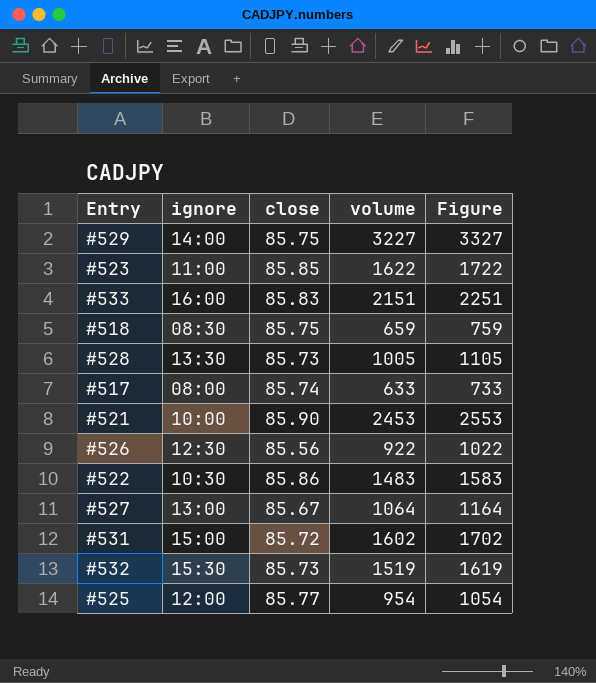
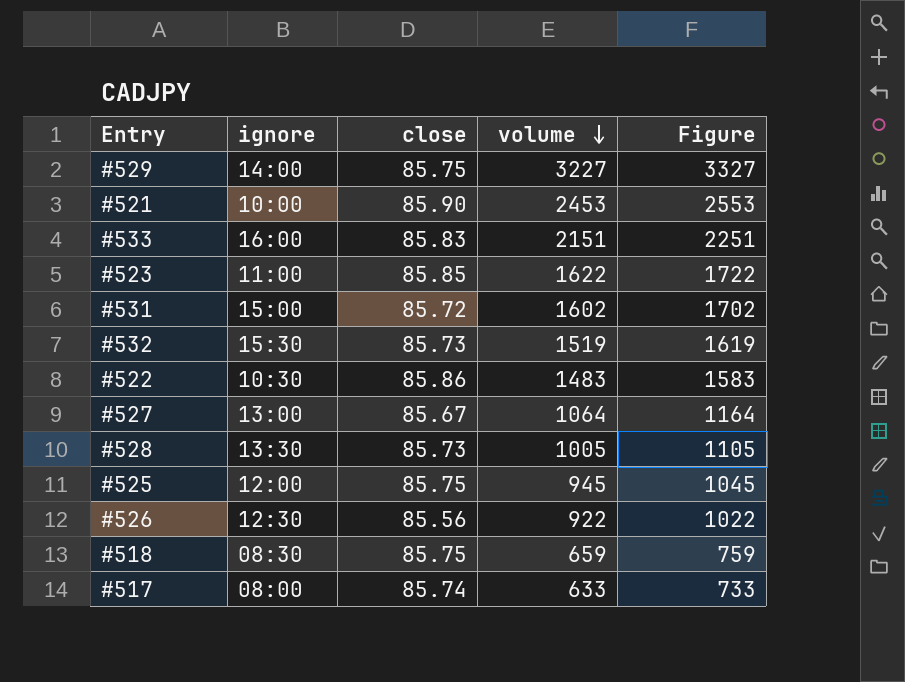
row order: none -> volume descending
#525 | close: 85.77 -> 85.75
#525 | volume: 954 -> 945
#525 | Figure: 1054 -> 1045

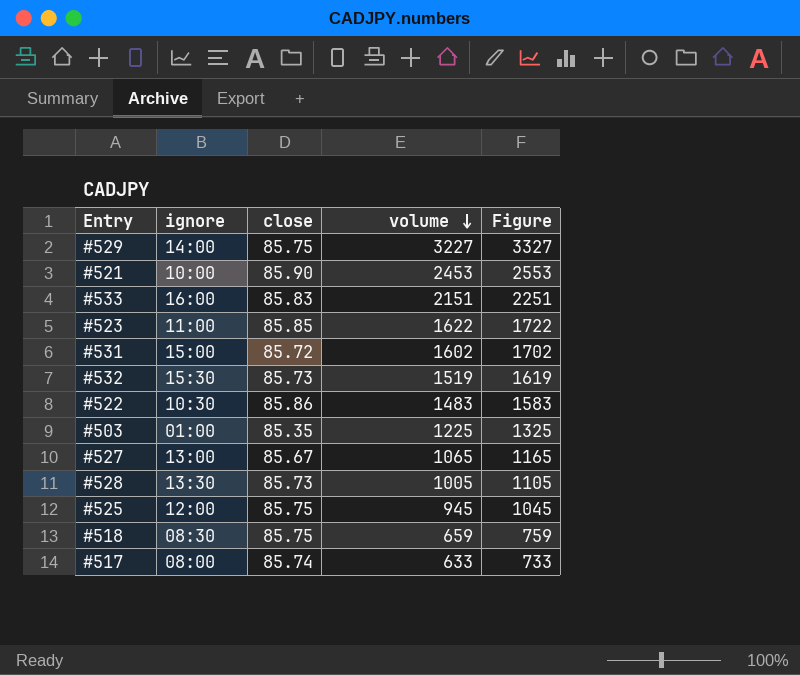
row #526: 12:30 | 85.56 | 922 | 1022 -> none
row #503: none -> 01:00 | 85.35 | 1225 | 1325
#527 | volume: 1064 -> 1065
#527 | Figure: 1164 -> 1165

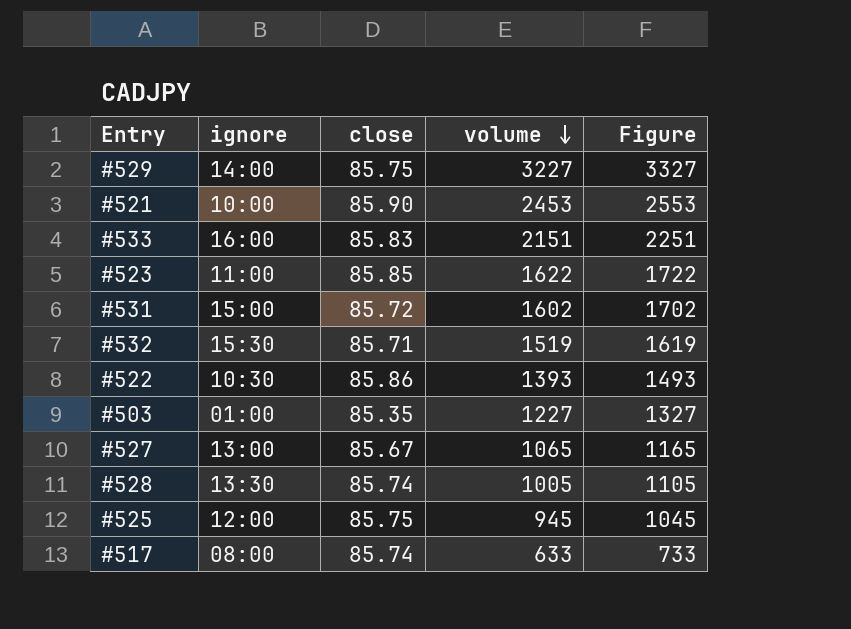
row #518: 08:30 | 85.75 | 659 | 759 -> none
#532 | close: 85.73 -> 85.71
#522 | volume: 1483 -> 1393
#522 | Figure: 1583 -> 1493
#503 | volume: 1225 -> 1227
#503 | Figure: 1325 -> 1327
#528 | close: 85.73 -> 85.74

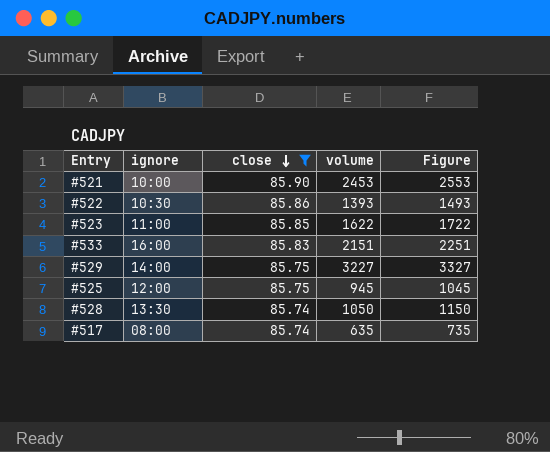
filter: none -> close >= 85.74
row order: volume descending -> close descending
#528 | volume: 1005 -> 1050
#528 | Figure: 1105 -> 1150
#517 | volume: 633 -> 635
#517 | Figure: 733 -> 735

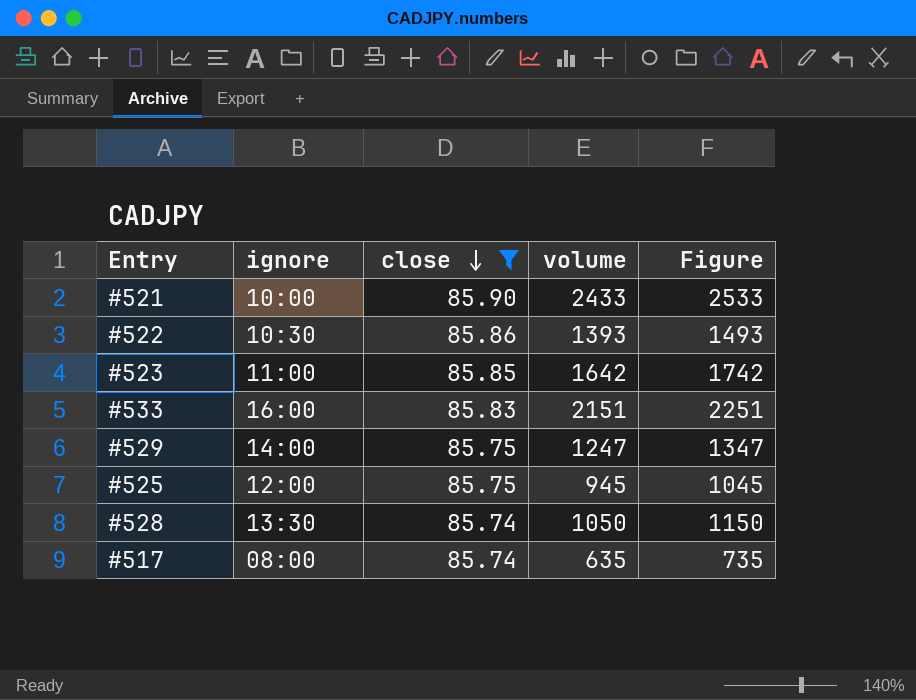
#521 | volume: 2453 -> 2433
#521 | Figure: 2553 -> 2533
#523 | volume: 1622 -> 1642
#523 | Figure: 1722 -> 1742
#529 | volume: 3227 -> 1247
#529 | Figure: 3327 -> 1347

